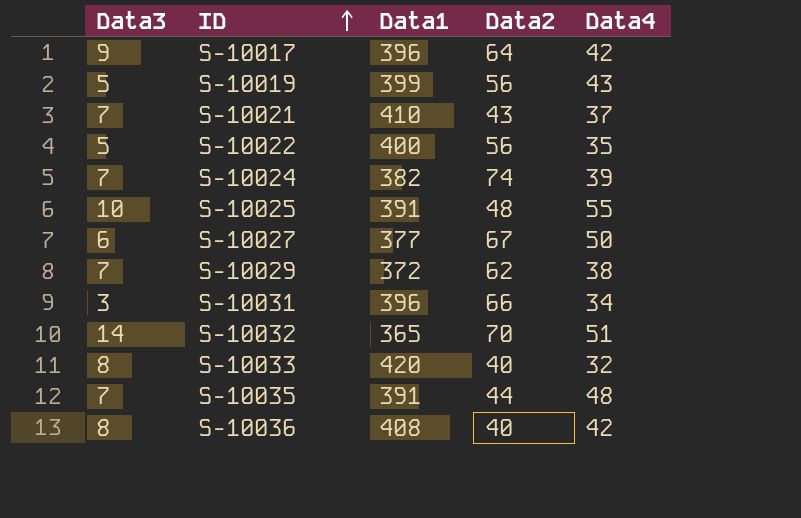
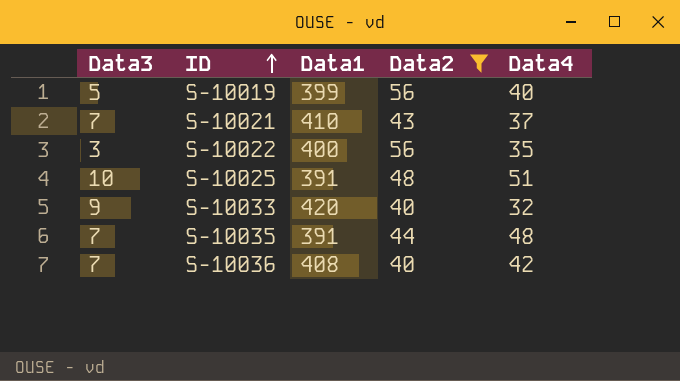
filter: none -> Data2 <= 56
S-10019 | Data4: 43 -> 40
S-10022 | Data3: 5 -> 3
S-10025 | Data4: 55 -> 51
S-10033 | Data3: 8 -> 9
S-10036 | Data3: 8 -> 7

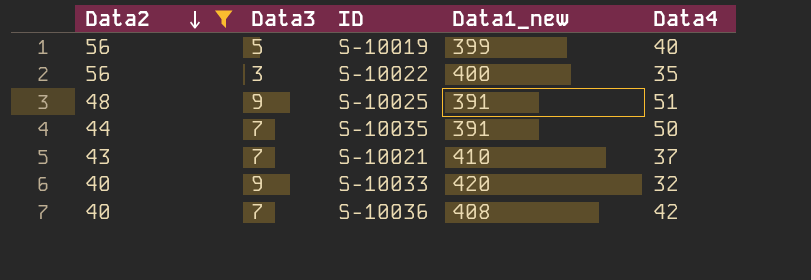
row order: ID ascending -> Data2 descending
column Data2 | position: 4 -> 1
column name: Data1 -> Data1_new
S-10025 | Data3: 10 -> 9
S-10035 | Data4: 48 -> 50

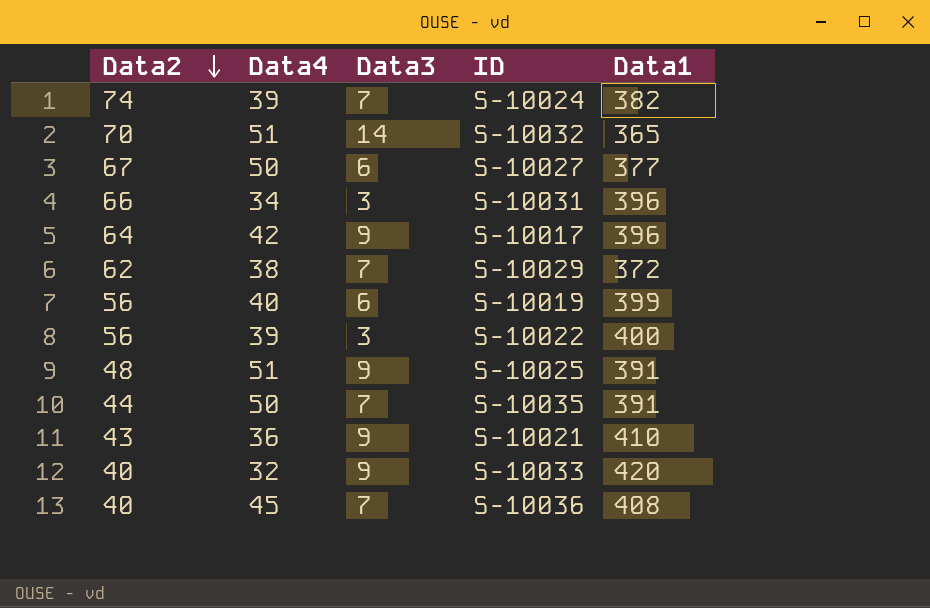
filter: Data2 <= 56 -> none
column Data4 | position: 5 -> 2
column name: Data1_new -> Data1
S-10019 | Data3: 5 -> 6
S-10022 | Data4: 35 -> 39
S-10021 | Data4: 37 -> 36
S-10021 | Data3: 7 -> 9
S-10036 | Data4: 42 -> 45

